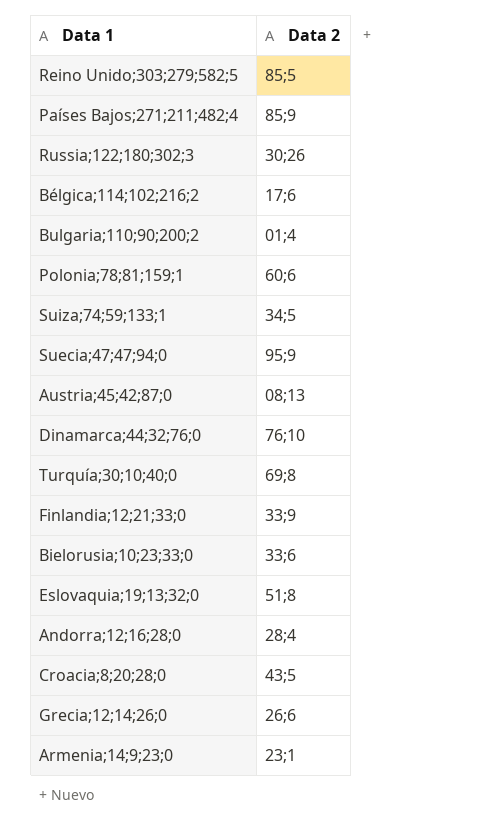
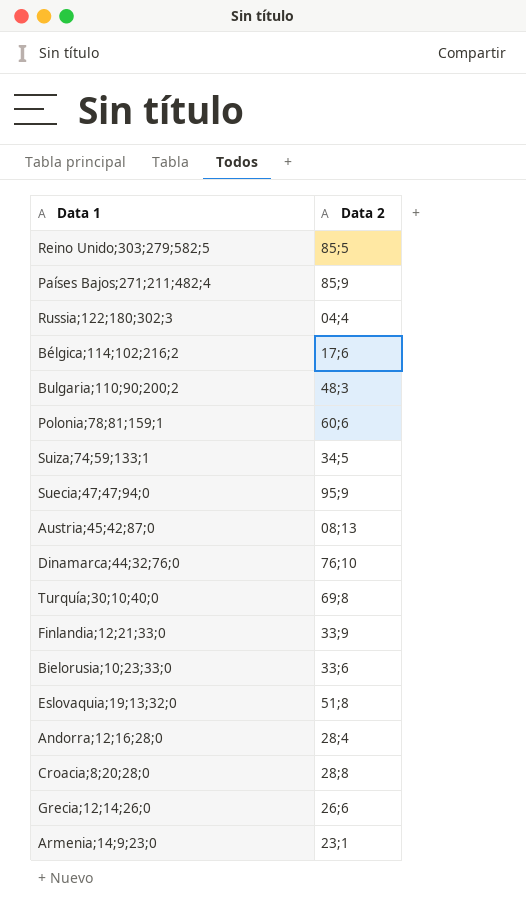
Russia;122;180;302;3 | Data 2: 30;26 -> 04;4
Bulgaria;110;90;200;2 | Data 2: 01;4 -> 48;3
Croacia;8;20;28;0 | Data 2: 43;5 -> 28;8

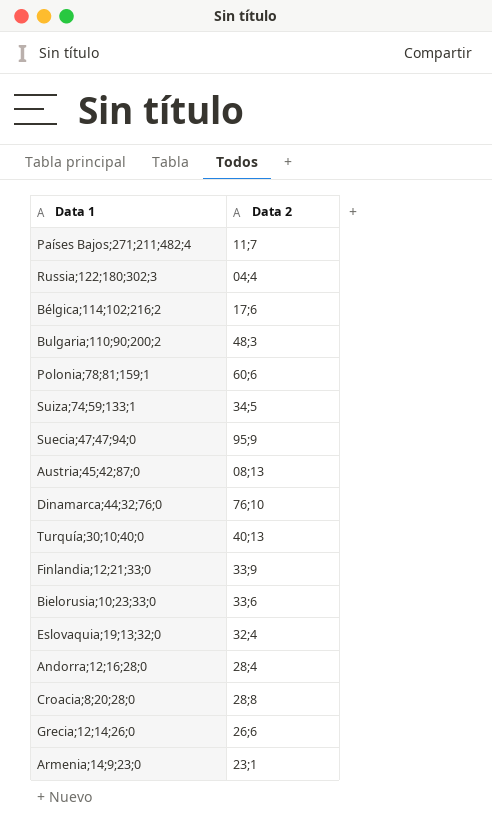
row Reino Unido;303;279;582;5: 85;5 -> none
Países Bajos;271;211;482;4 | Data 2: 85;9 -> 11;7
Turquía;30;10;40;0 | Data 2: 69;8 -> 40;13
Eslovaquia;19;13;32;0 | Data 2: 51;8 -> 32;4

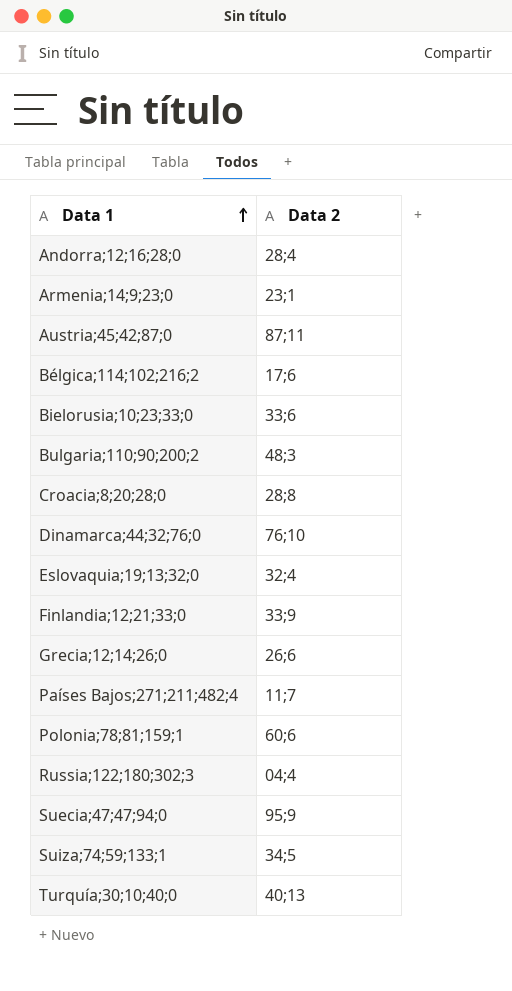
row order: none -> Data 1 ascending
Austria;45;42;87;0 | Data 2: 08;13 -> 87;11

